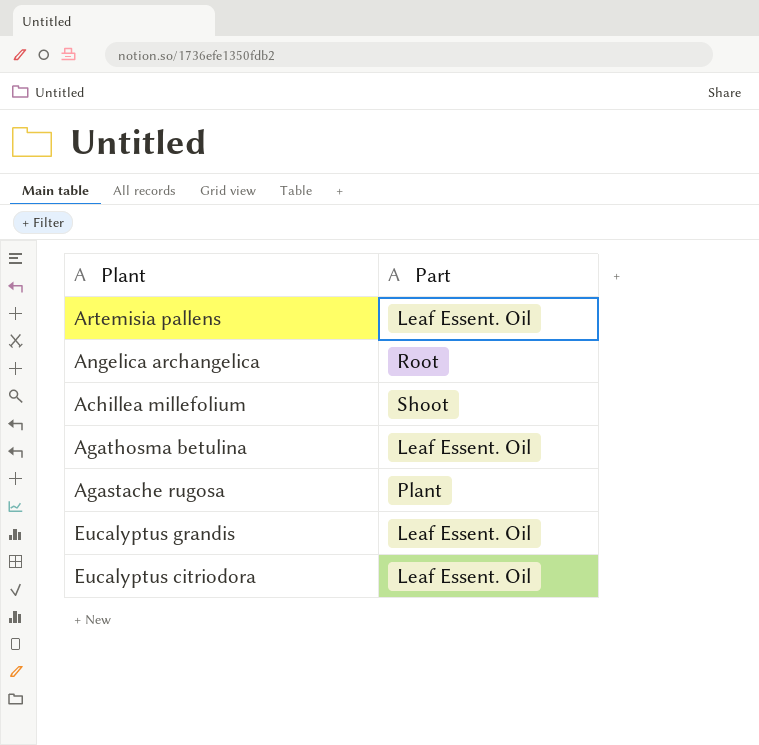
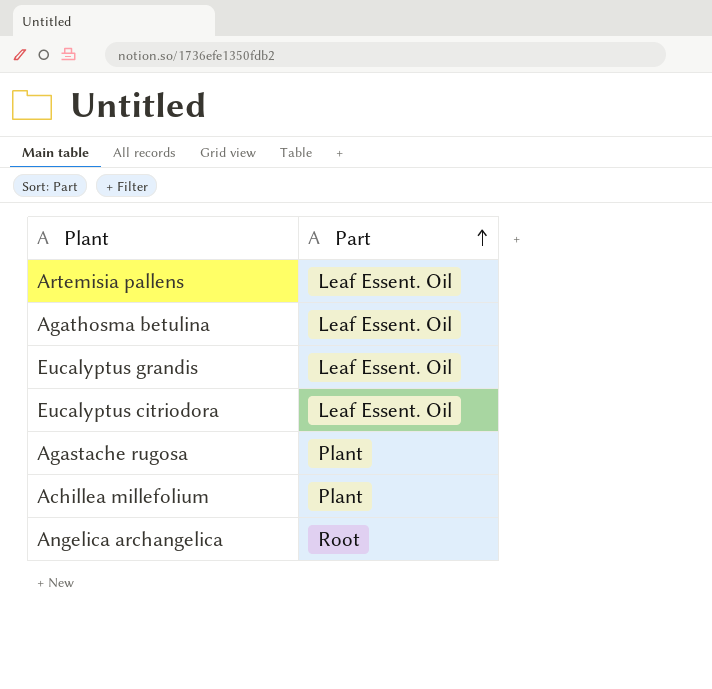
row order: none -> Part ascending
Achillea millefolium | Part: Shoot -> Plant

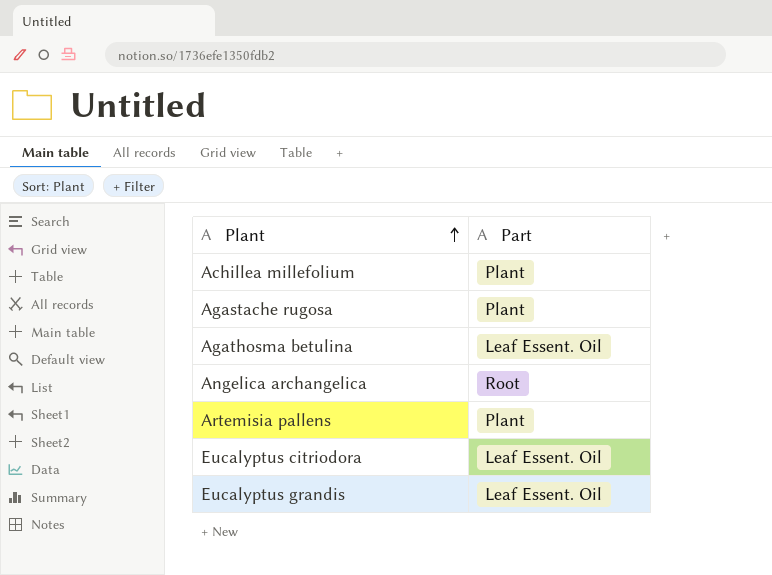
row order: Part ascending -> Plant ascending
Artemisia pallens | Part: Leaf Essent. Oil -> Plant

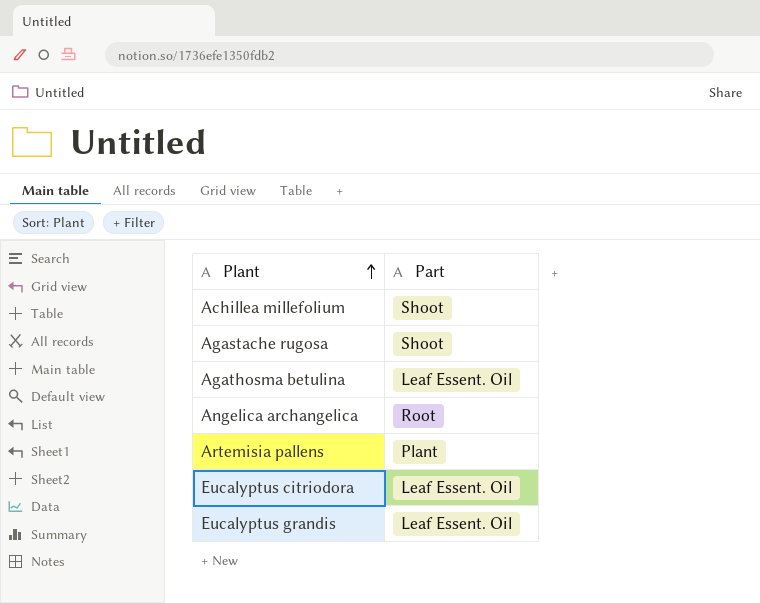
Achillea millefolium | Part: Plant -> Shoot
Agastache rugosa | Part: Plant -> Shoot

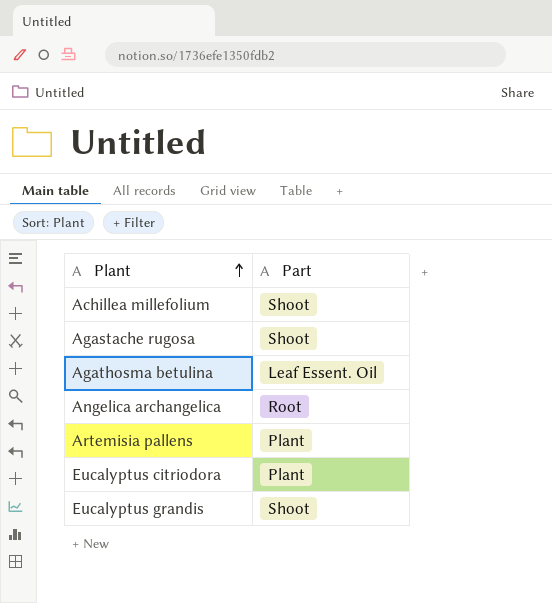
Eucalyptus citriodora | Part: Leaf Essent. Oil -> Plant
Eucalyptus grandis | Part: Leaf Essent. Oil -> Shoot

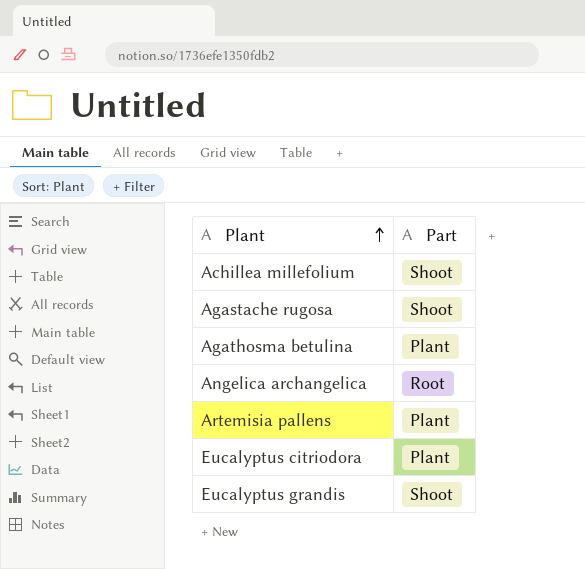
Agathosma betulina | Part: Leaf Essent. Oil -> Plant

